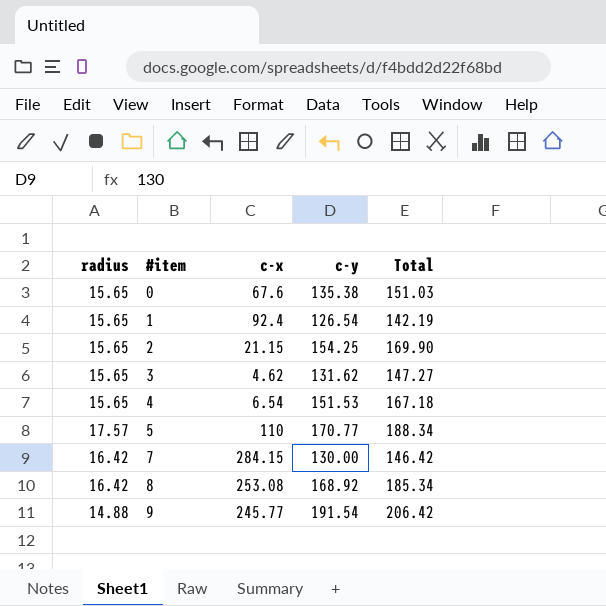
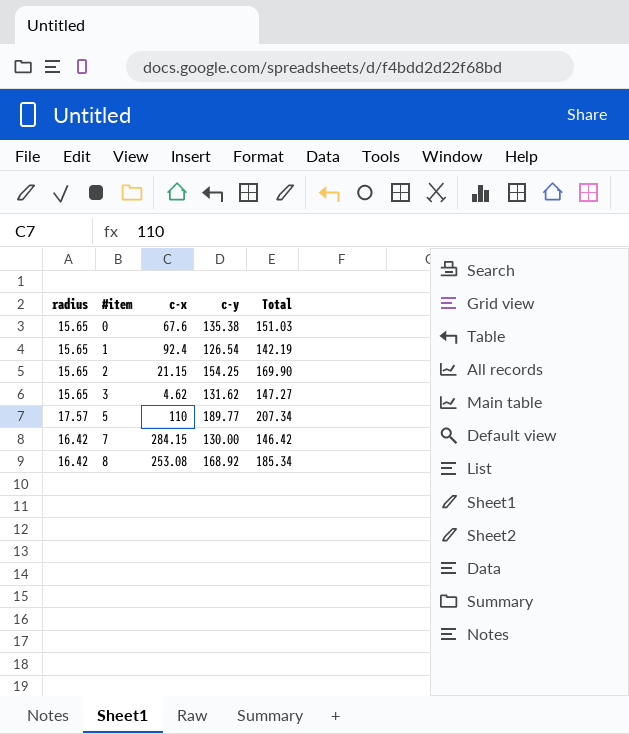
row 4: 15.65 | 6.54 | 151.53 | 167.18 -> none
row 9: 14.88 | 245.77 | 191.54 | 206.42 -> none
5 | c-y: 170.77 -> 189.77
5 | Total: 188.34 -> 207.34

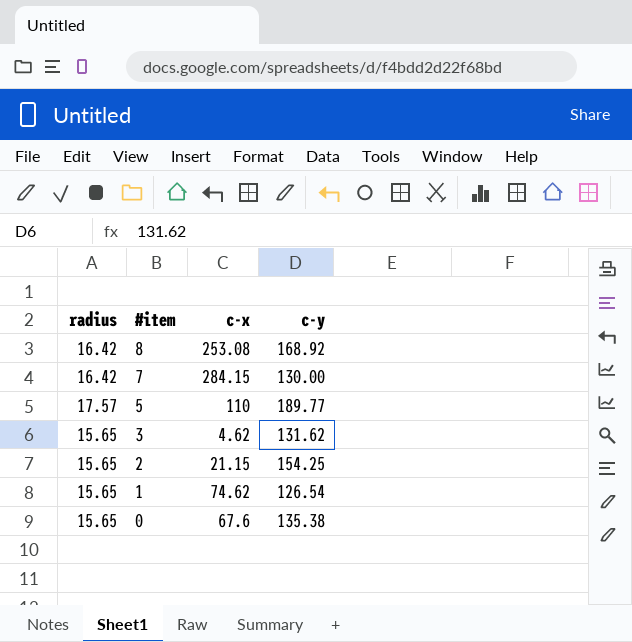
row order: #item ascending -> #item descending
column Total | formula: [radius] + [c-y] -> none
1 | c-x: 92.4 -> 74.62

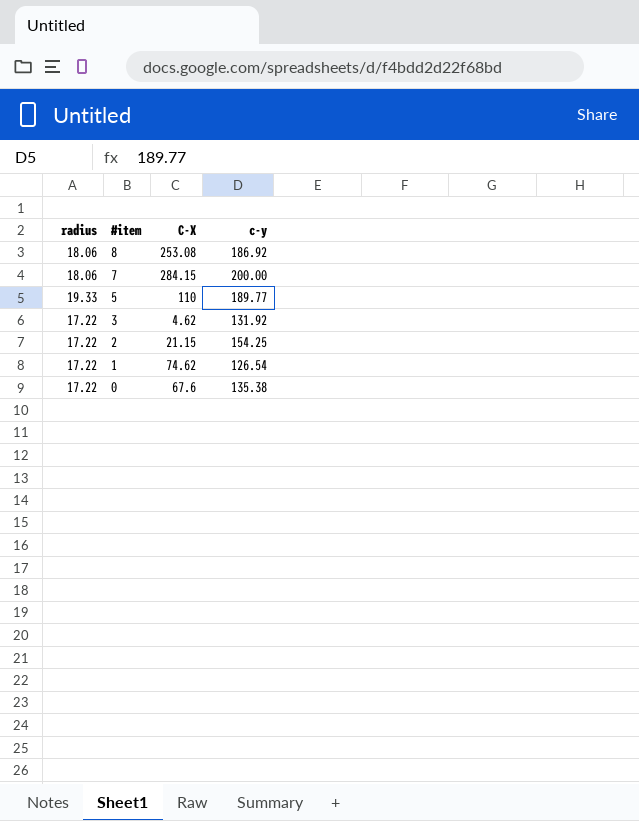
column name: c-x -> C-X
8 | radius: 16.42 -> 18.06
8 | c-y: 168.92 -> 186.92
7 | radius: 16.42 -> 18.06
7 | c-y: 130.00 -> 200.00
5 | radius: 17.57 -> 19.33
3 | radius: 15.65 -> 17.22
3 | c-y: 131.62 -> 131.92
2 | radius: 15.65 -> 17.22
1 | radius: 15.65 -> 17.22
0 | radius: 15.65 -> 17.22

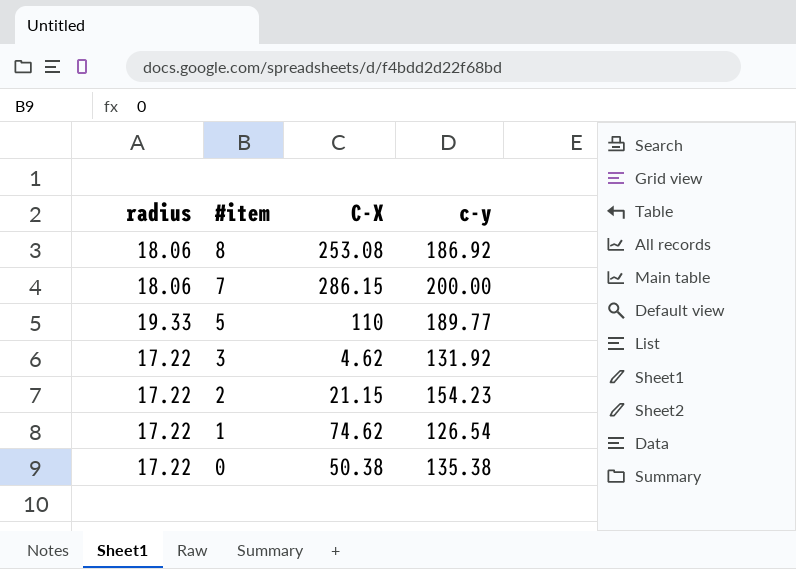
7 | C-X: 284.15 -> 286.15
2 | c-y: 154.25 -> 154.23
0 | C-X: 67.6 -> 50.38

